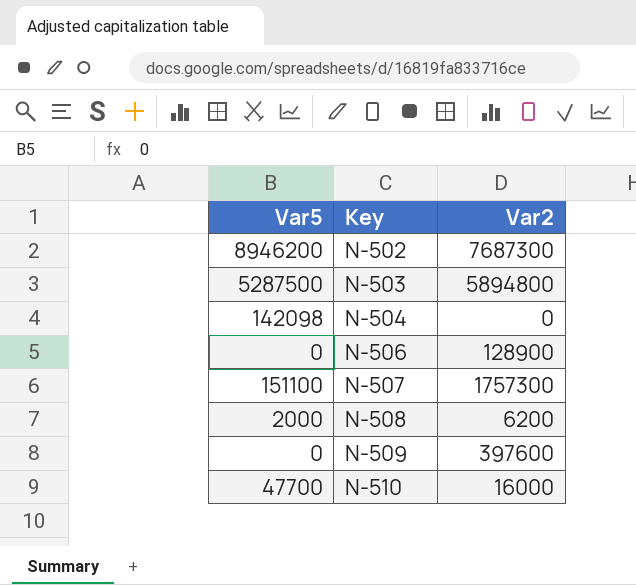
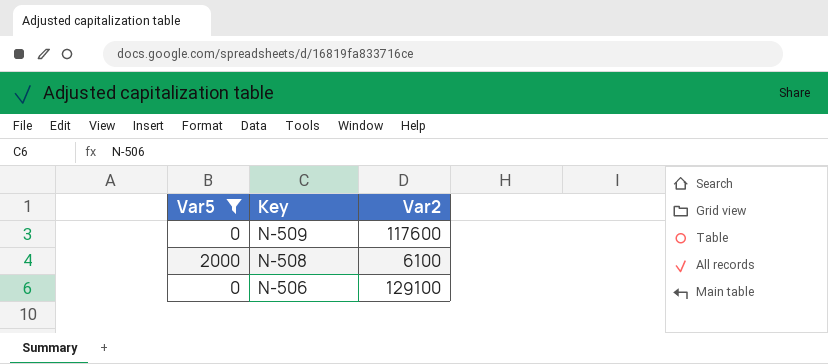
filter: none -> Var5 <= 2000
row order: Key ascending -> Key descending
N-509 | Var2: 397600 -> 117600
N-508 | Var2: 6200 -> 6100
N-506 | Var2: 128900 -> 129100

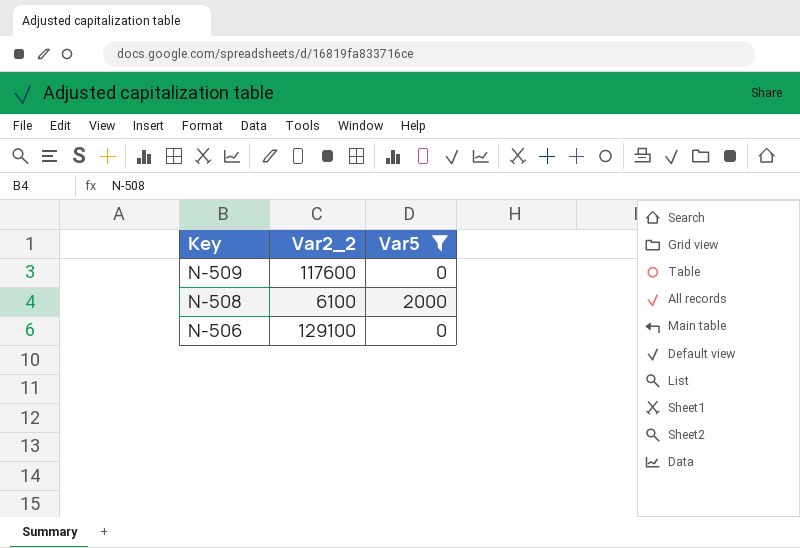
column name: Var2 -> Var2_2
column Var5 | position: 1 -> 3

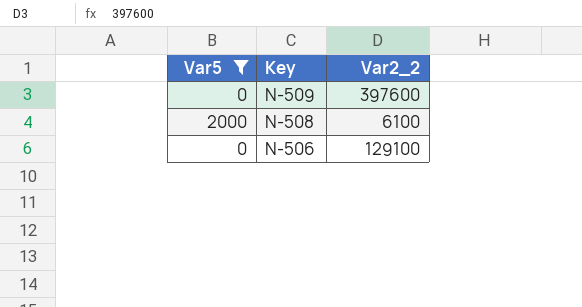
column Var5 | position: 3 -> 1
N-509 | Var2_2: 117600 -> 397600

